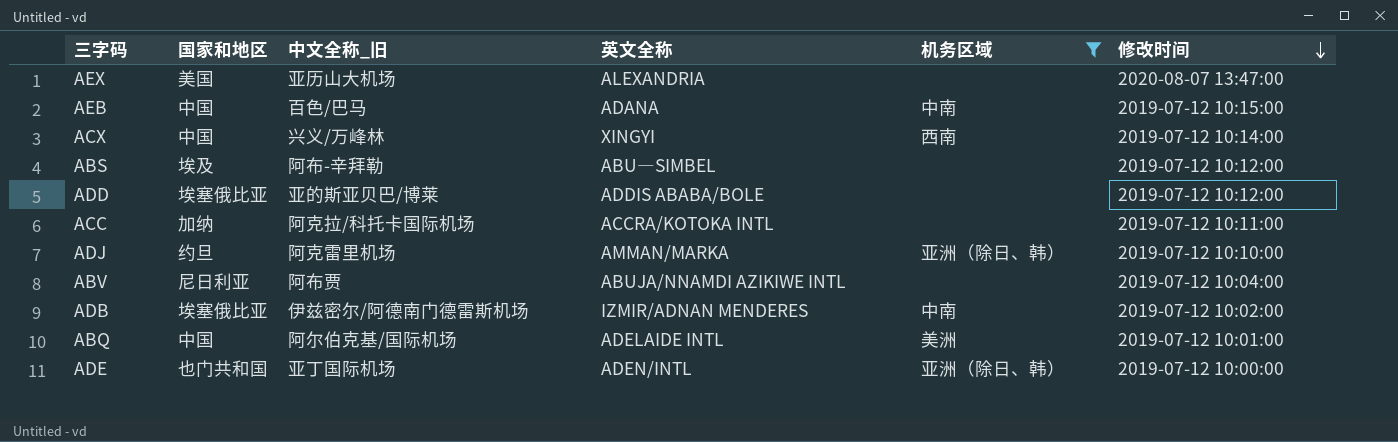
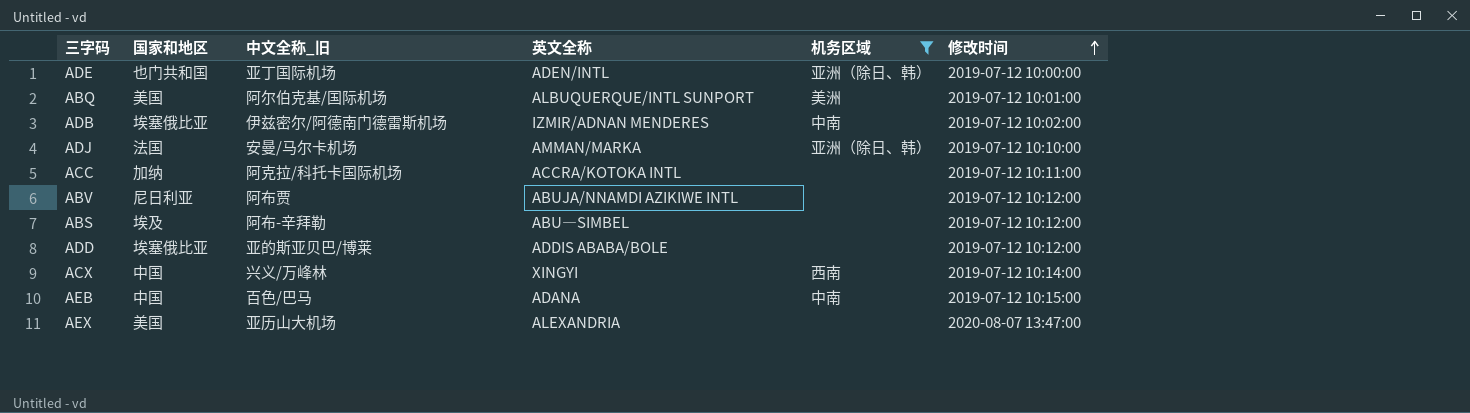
row order: 修改时间 descending -> 修改时间 ascending
ABQ | 国家和地区: 中国 -> 美国
ABQ | 英文全称: ADELAIDE INTL -> ALBUQUERQUE/INTL SUNPORT
ADJ | 国家和地区: 约旦 -> 法国
ADJ | 中文全称_旧: 阿克雷里机场 -> 安曼/马尔卡机场
ABV | 修改时间: 2019-07-12 10:04:00 -> 2019-07-12 10:12:00

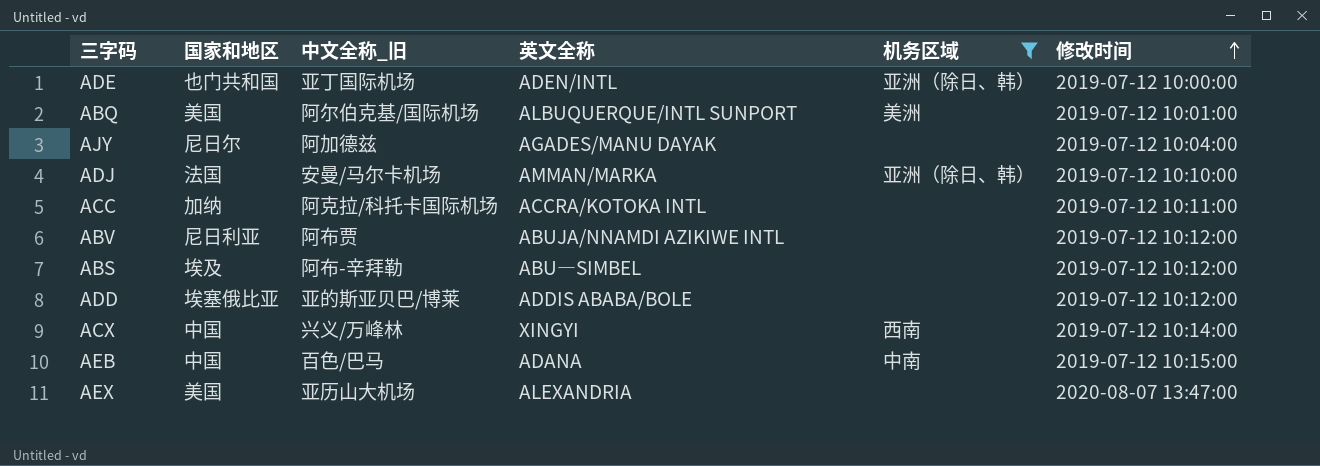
row ADB: 埃塞俄比亚 | 伊兹密尔/阿德南门德雷斯机场 | IZMIR/ADNAN MENDERES | 中南 | 2019-07-12 10:02:00 -> none
row AJY: none -> 尼日尔 | 阿加德兹 | AGADES/MANU DAYAK | none | 2019-07-12 10:04:00

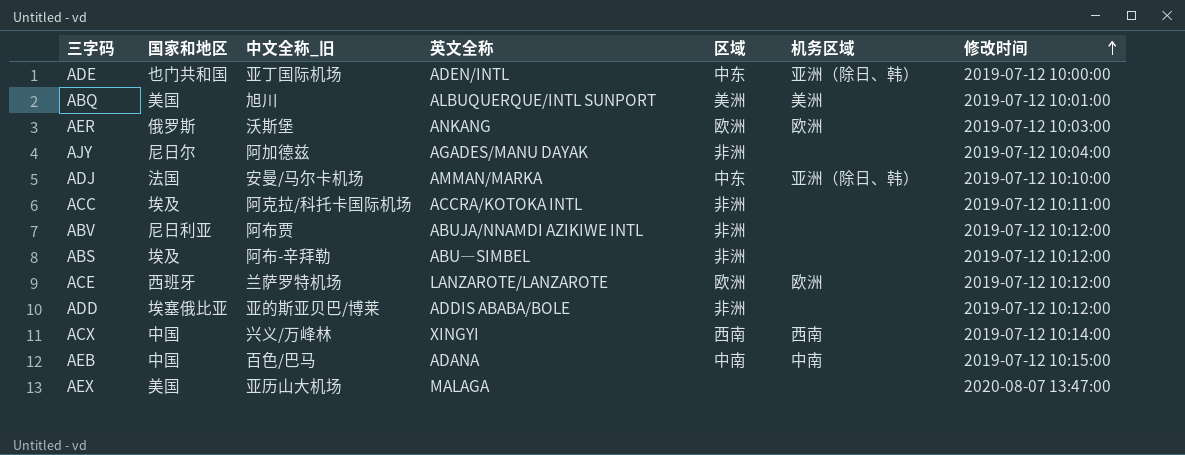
filter: 机务区域 != 欧洲 -> none
column 区域 | position: none -> 5
ABQ | 中文全称_旧: 阿尔伯克基/国际机场 -> 旭川
ACC | 国家和地区: 加纳 -> 埃及
AEX | 英文全称: ALEXANDRIA -> MALAGA

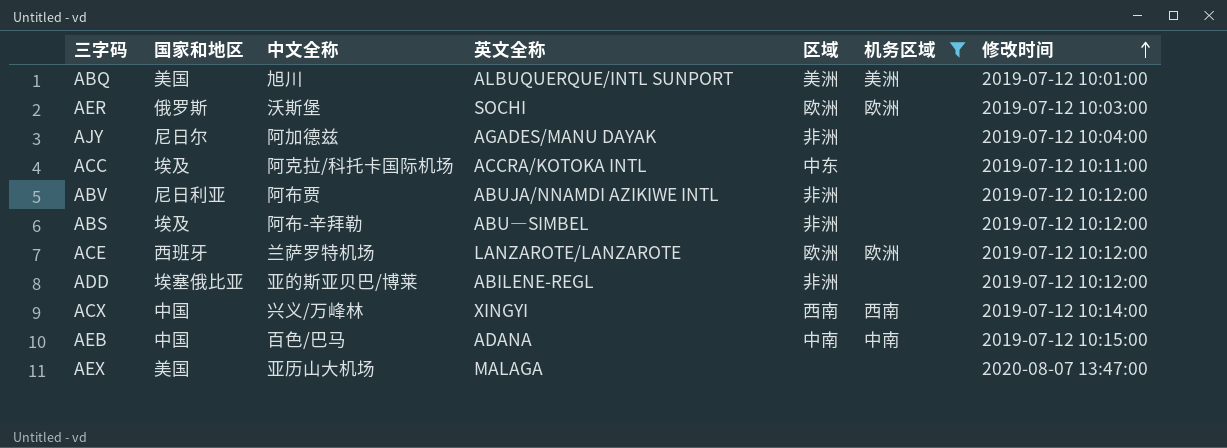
filter: none -> 机务区域 != 亚洲（除日、韩）
column name: 中文全称_旧 -> 中文全称
AER | 英文全称: ANKANG -> SOCHI
ACC | 区域: 非洲 -> 中东
ADD | 英文全称: ADDIS ABABA/BOLE -> ABILENE-REGL

